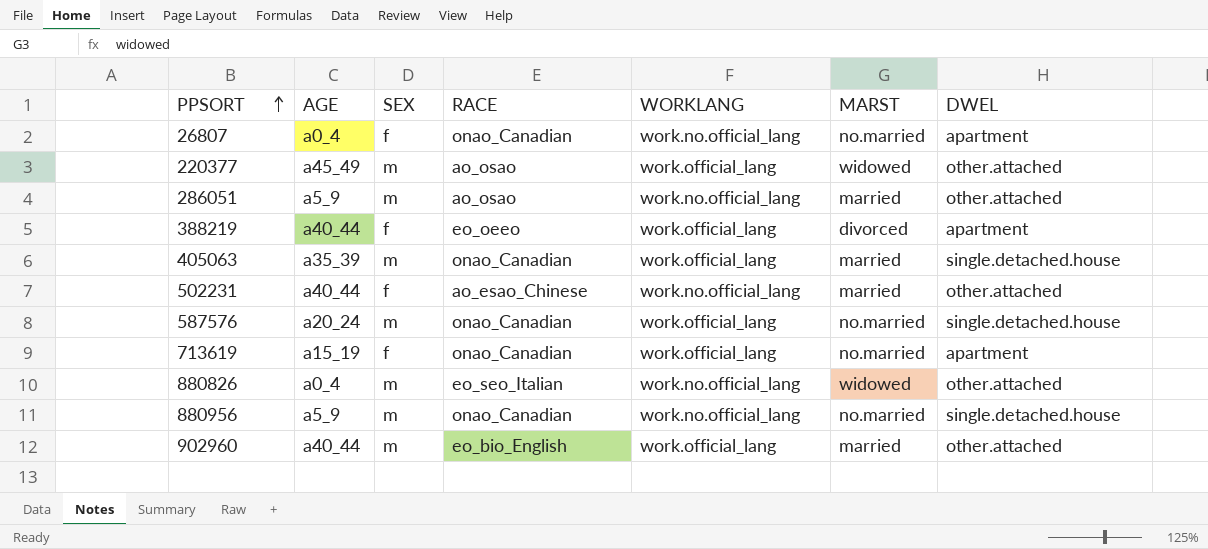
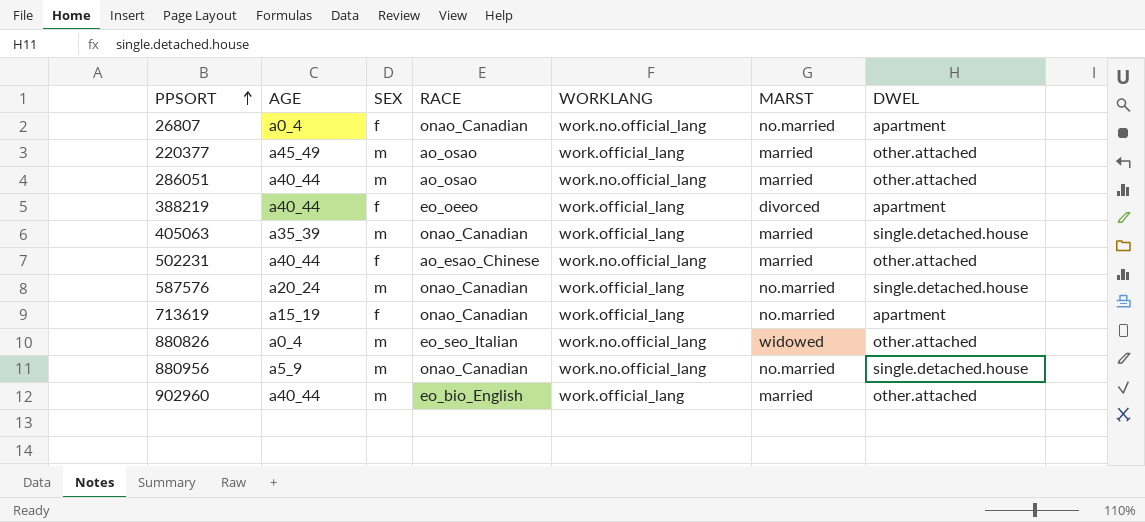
220377 | MARST: widowed -> married
286051 | AGE: a5_9 -> a40_44

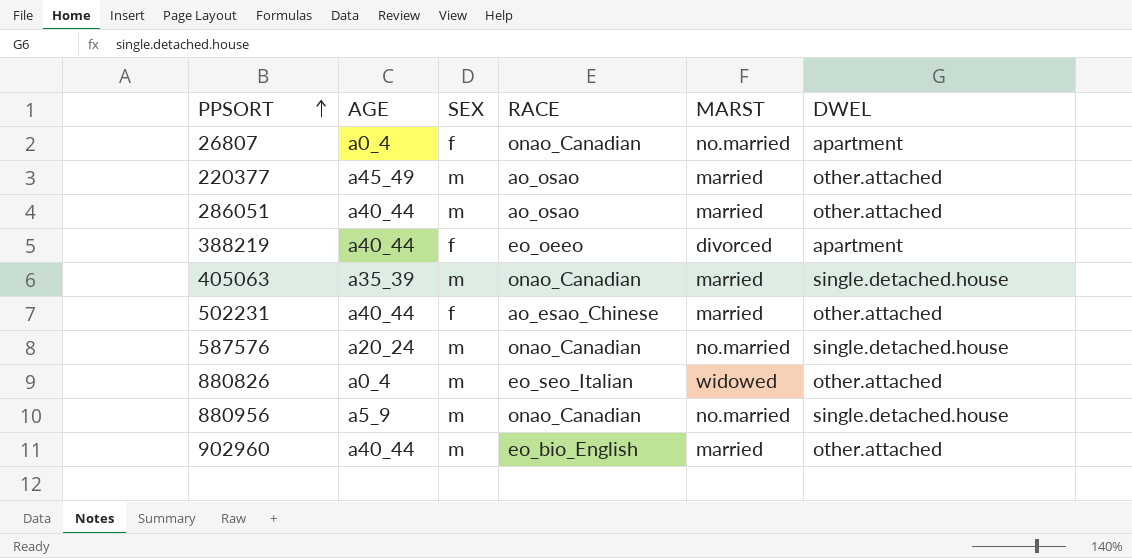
column WORKLANG | position: 5 -> none
row 713619: a15_19 | f | onao_Canadian | work.official_lang | no.married | apartment -> none

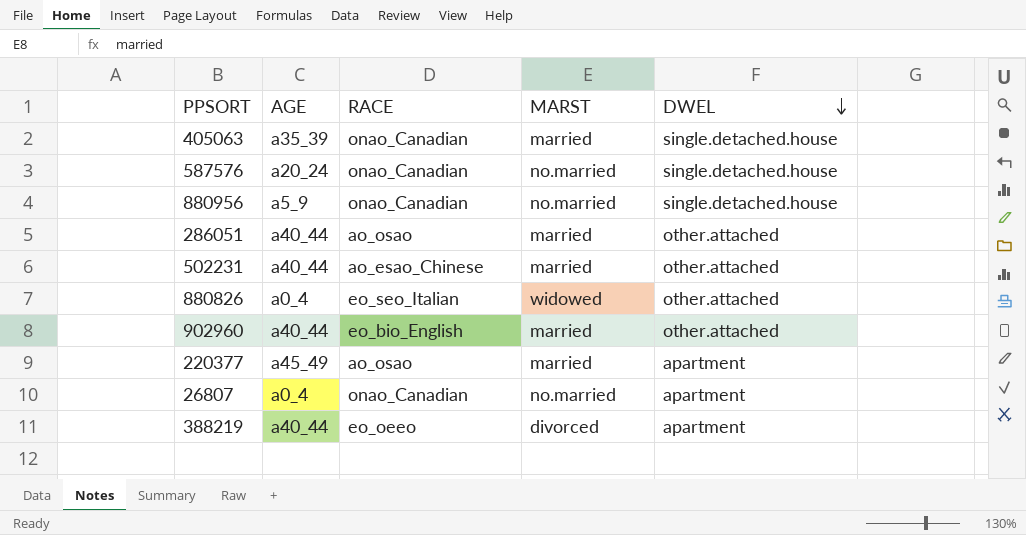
row order: PPSORT ascending -> DWEL descending
column SEX | position: 3 -> none
220377 | DWEL: other.attached -> apartment

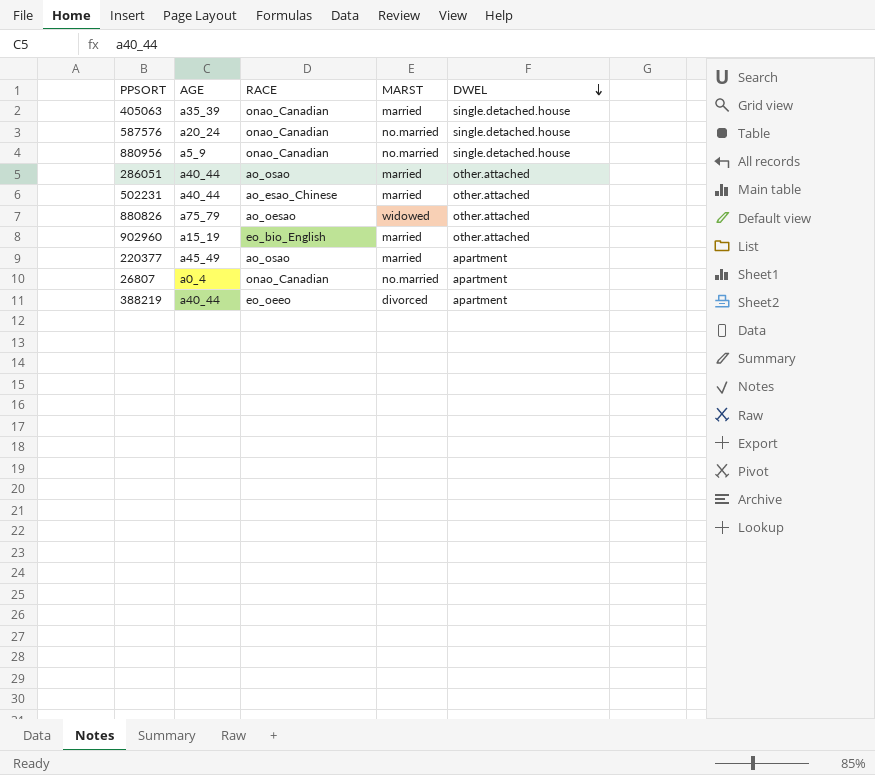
880826 | AGE: a0_4 -> a75_79
880826 | RACE: eo_seo_Italian -> ao_oesao
902960 | AGE: a40_44 -> a15_19

